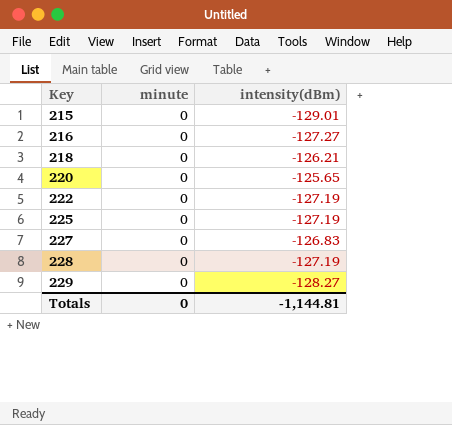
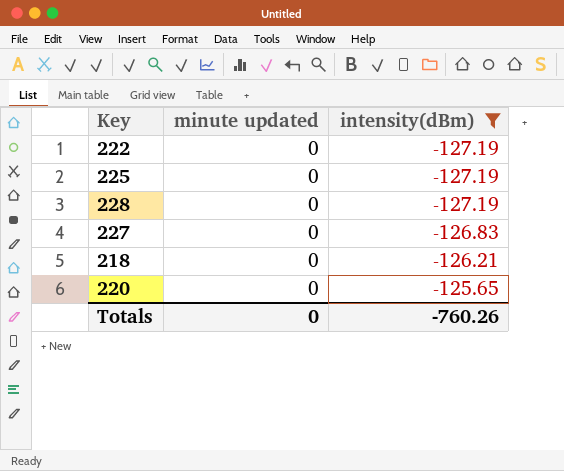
filter: none -> intensity(dBm) >= -127.19
row order: Key ascending -> intensity(dBm) ascending
column name: minute -> minute updated
Totals | intensity(dBm): -1,144.81 -> -760.26

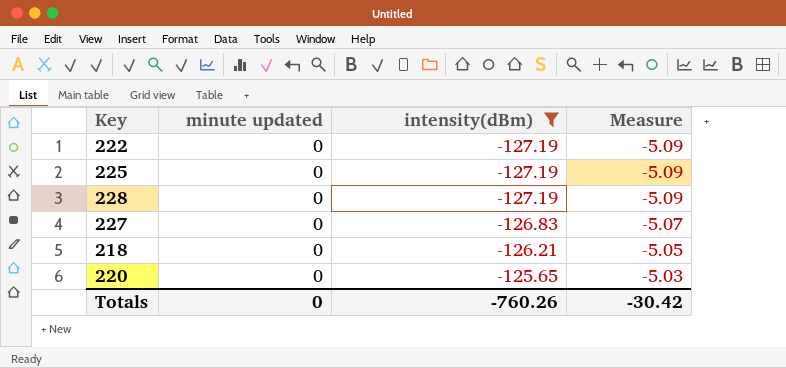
column Measure | formula: none -> [intensity(dBm)] * 0.04

